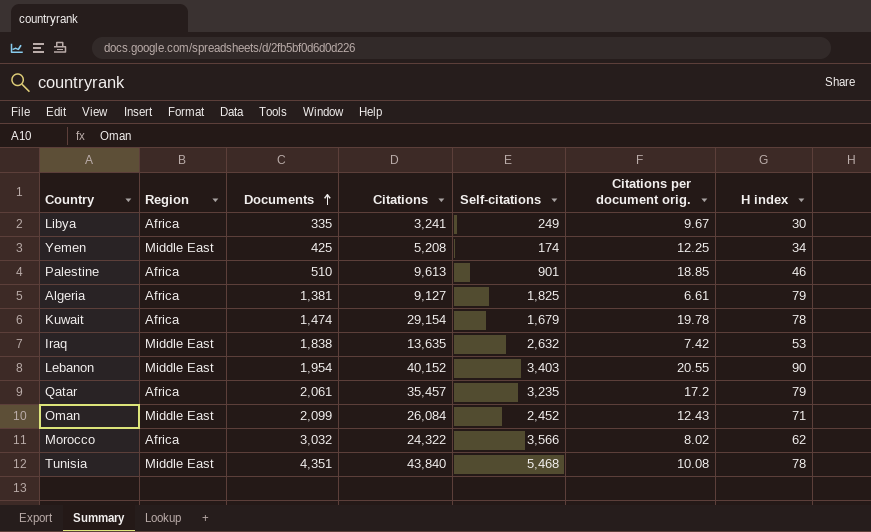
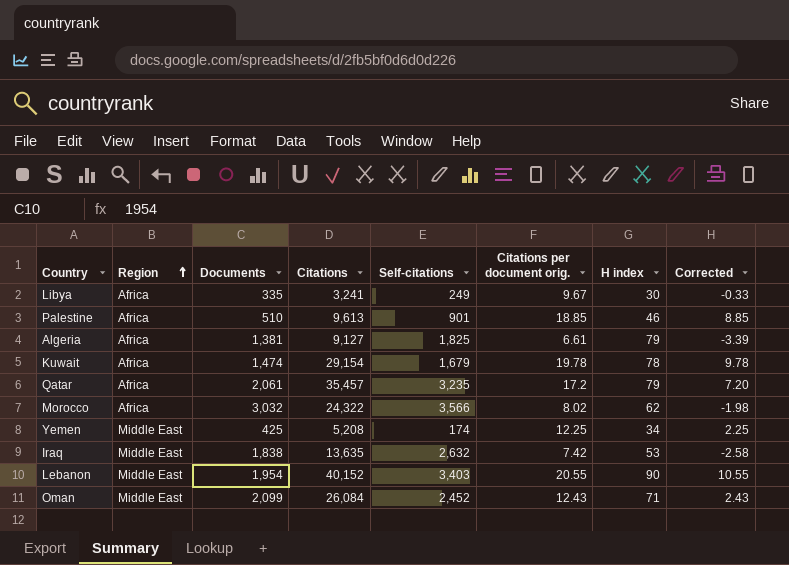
row order: Documents ascending -> Region ascending
column Corrected | formula: none -> [Citations per document orig.] - 10
row Tunisia: Middle East | 4,351 | 43,840 | 5,468 | 10.08 | 78 -> none

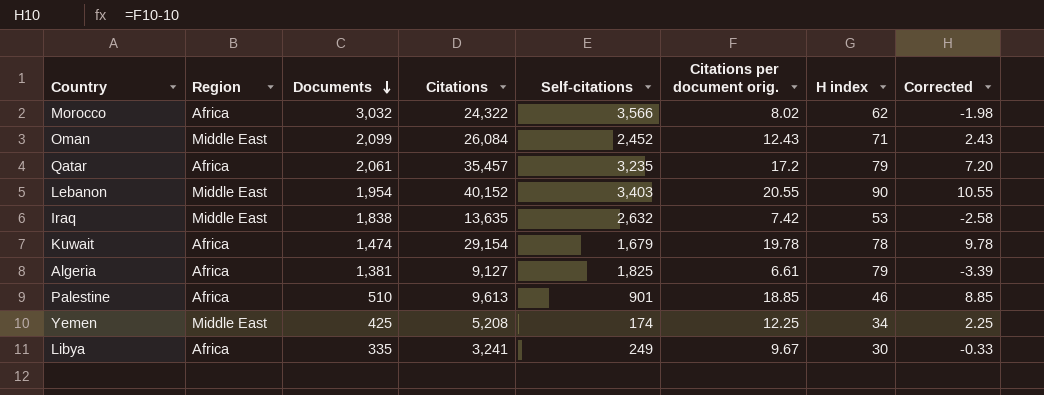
row order: Region ascending -> Documents descending

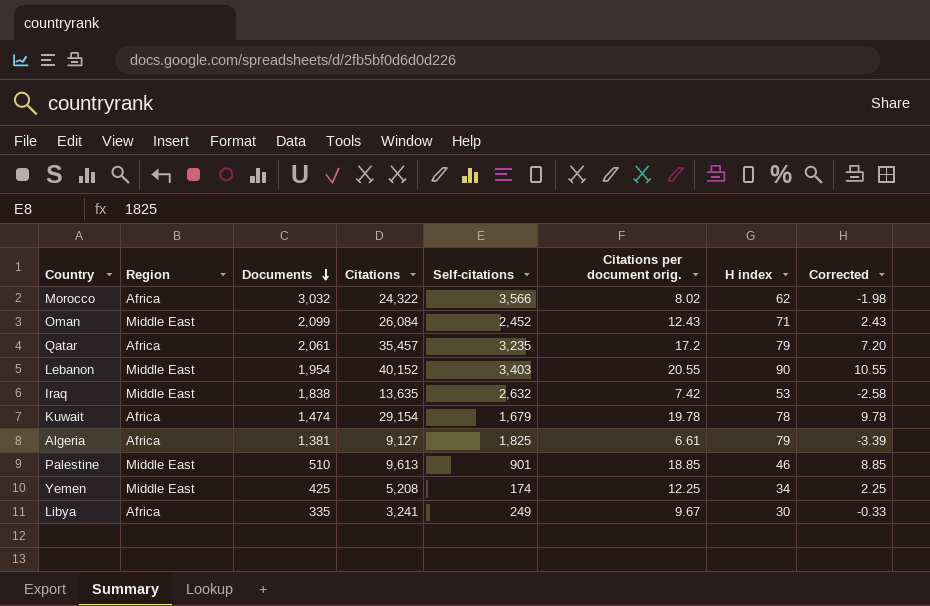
Palestine | Region: Africa -> Middle East

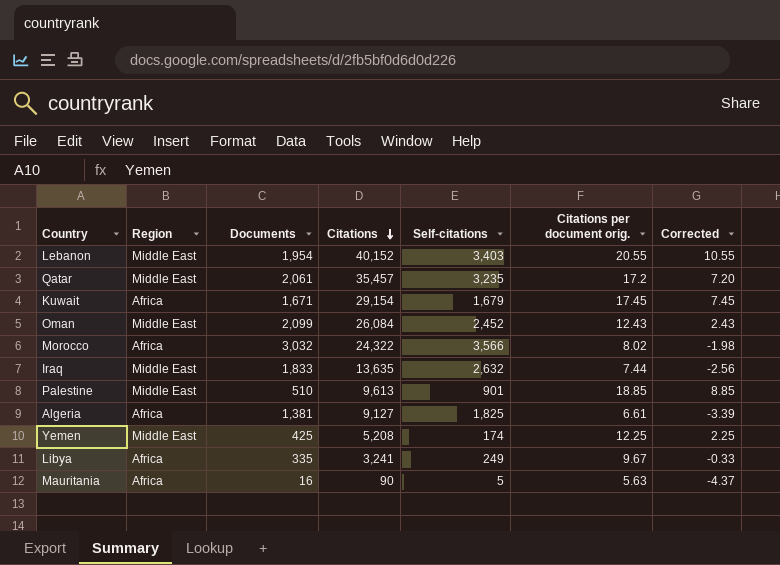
row order: Documents descending -> Citations descending
column H index | position: 7 -> none
Qatar | Region: Africa -> Middle East
Kuwait | Documents: 1,474 -> 1,671
Kuwait | Citations per document orig.: 19.78 -> 17.45
Kuwait | Corrected: 9.78 -> 7.45
Iraq | Documents: 1,838 -> 1,833
Iraq | Citations per document orig.: 7.42 -> 7.44
Iraq | Corrected: -2.58 -> -2.56
row Mauritania: none -> Africa | 16 | 90 | 5 | 5.63 | -4.37

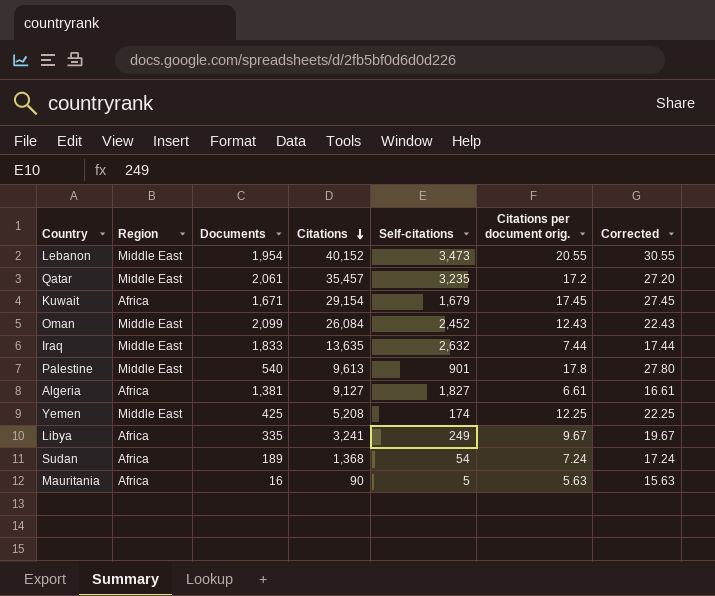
column Corrected | formula: [Citations per document orig.] - 10 -> [Citations per document orig.] + 10
row Morocco: Africa | 3,032 | 24,322 | 3,566 | 8.02 | -1.98 -> none
Lebanon | Self-citations: 3,403 -> 3,473
Palestine | Documents: 510 -> 540
Palestine | Citations per document orig.: 18.85 -> 17.8
Algeria | Self-citations: 1,825 -> 1,827
row Sudan: none -> Africa | 189 | 1,368 | 54 | 7.24 | 17.24

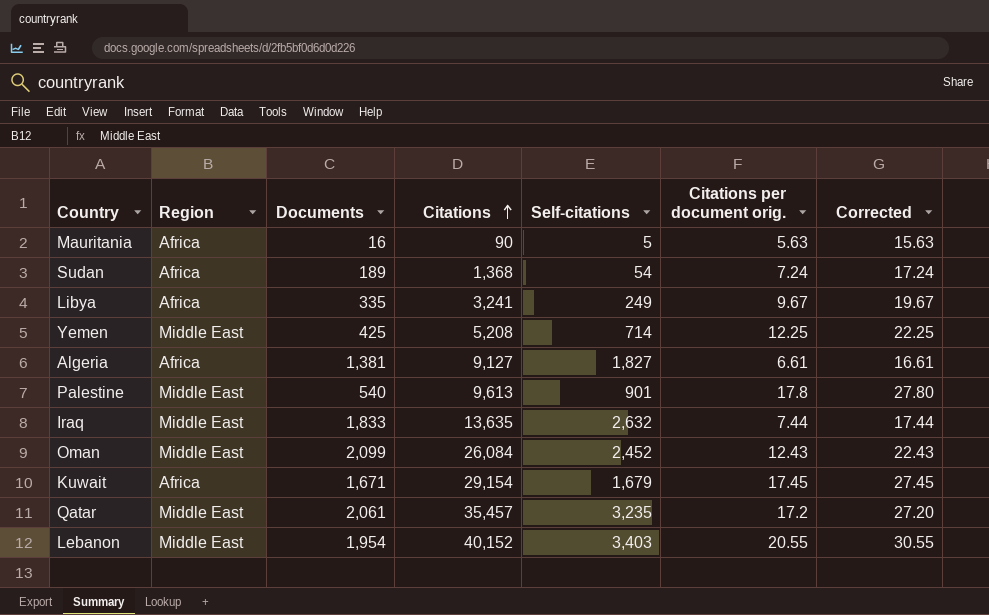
row order: Citations descending -> Citations ascending
Yemen | Self-citations: 174 -> 714
Lebanon | Self-citations: 3,473 -> 3,403

